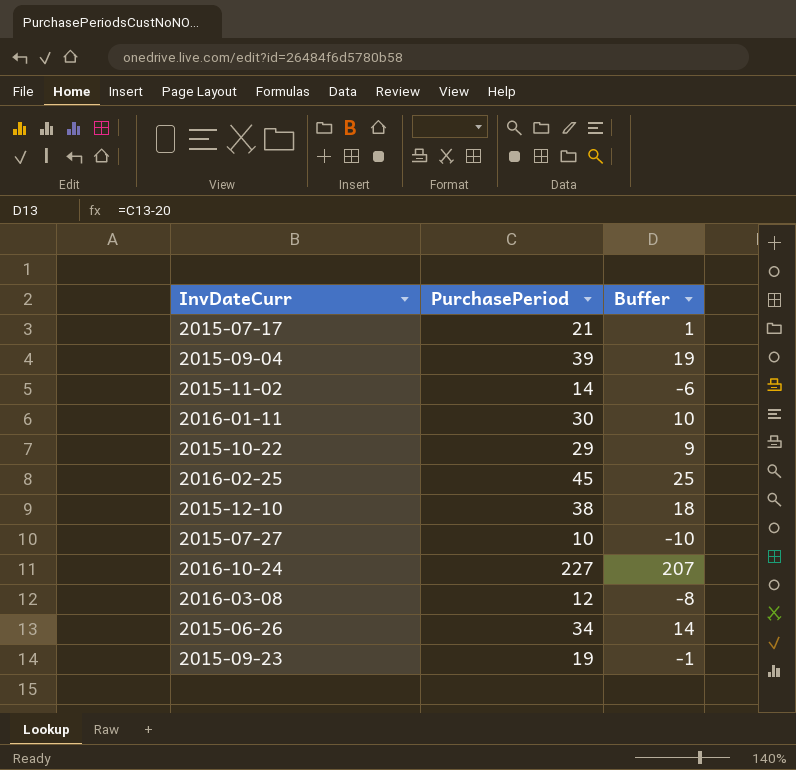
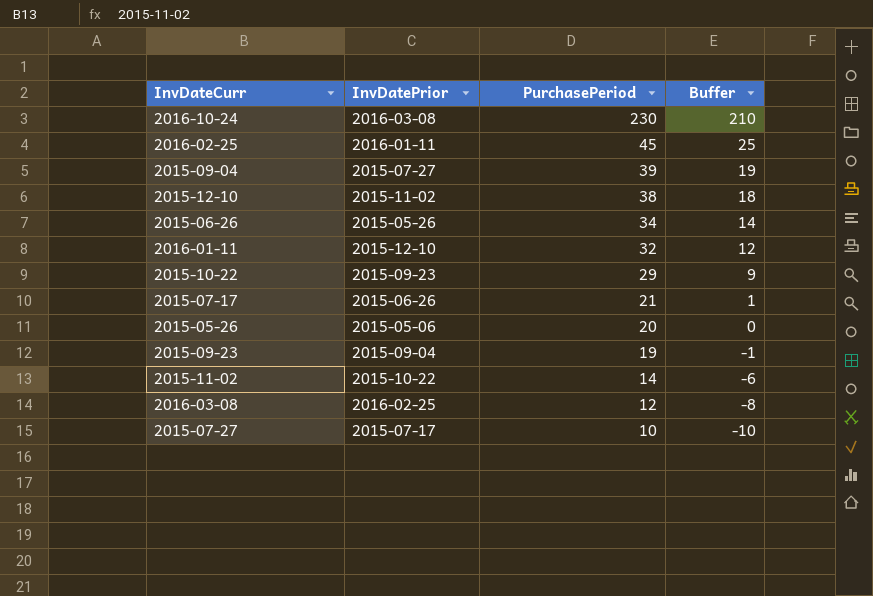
row order: none -> PurchasePeriod descending
column InvDatePrior | position: none -> 2
2016-10-24 | PurchasePeriod: 227 -> 230
2016-10-24 | Buffer: 207 -> 210
2016-01-11 | PurchasePeriod: 30 -> 32
2016-01-11 | Buffer: 10 -> 12
row 2015-05-26: none -> 2015-05-06 | 20 | 0

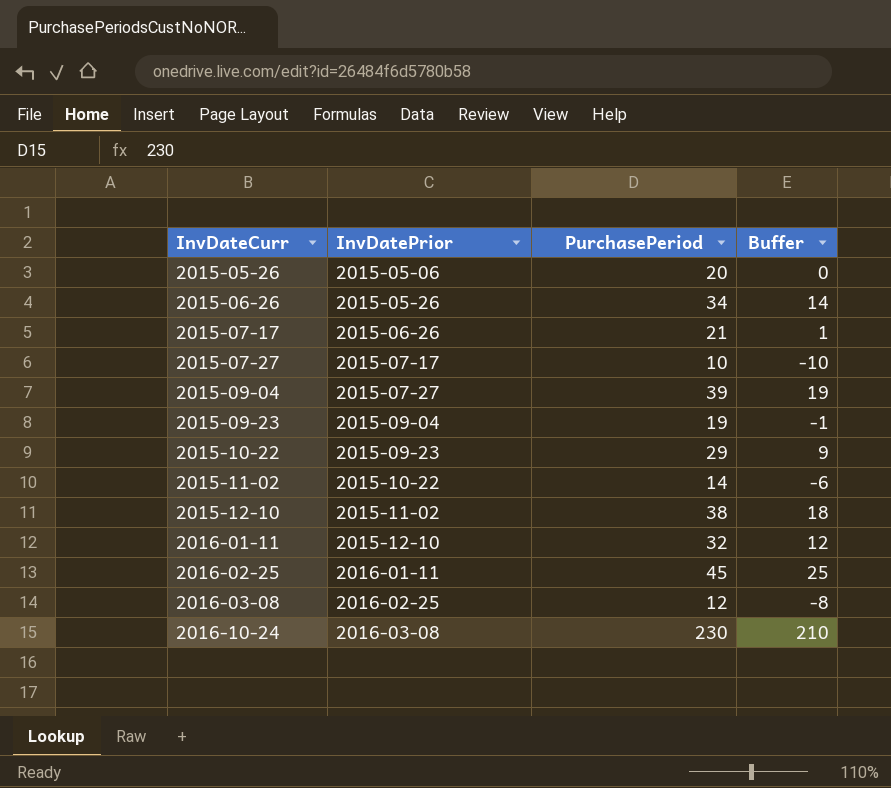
row order: PurchasePeriod descending -> InvDateCurr ascending

